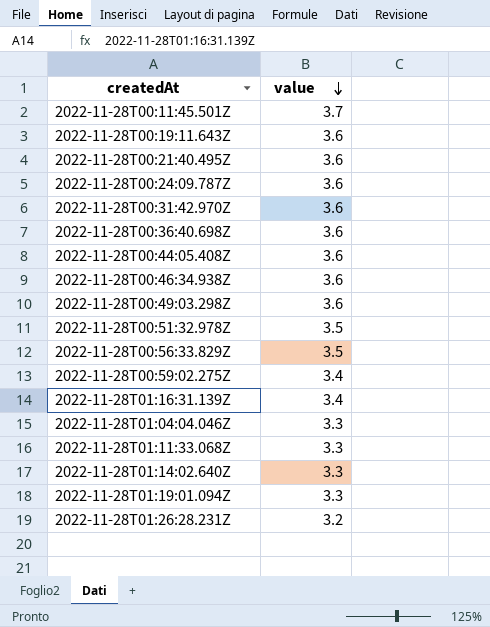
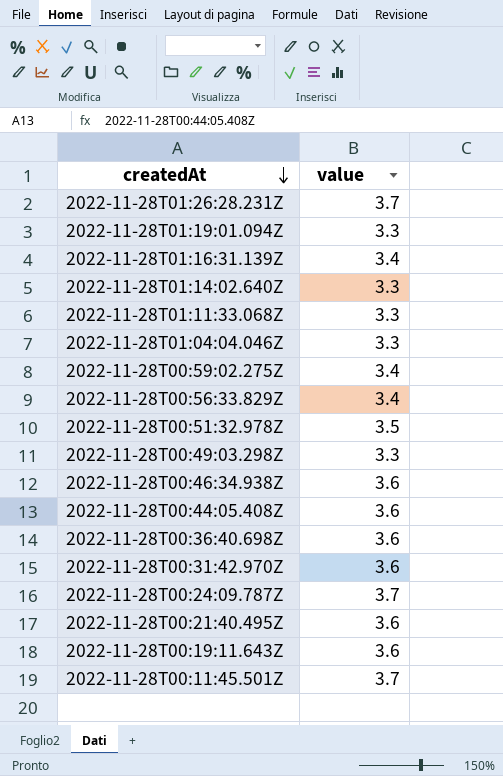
row order: value descending -> createdAt descending
2022-11-28T01:26:28.231Z | value: 3.2 -> 3.7
2022-11-28T00:56:33.829Z | value: 3.5 -> 3.4
2022-11-28T00:49:03.298Z | value: 3.6 -> 3.3
2022-11-28T00:24:09.787Z | value: 3.6 -> 3.7

